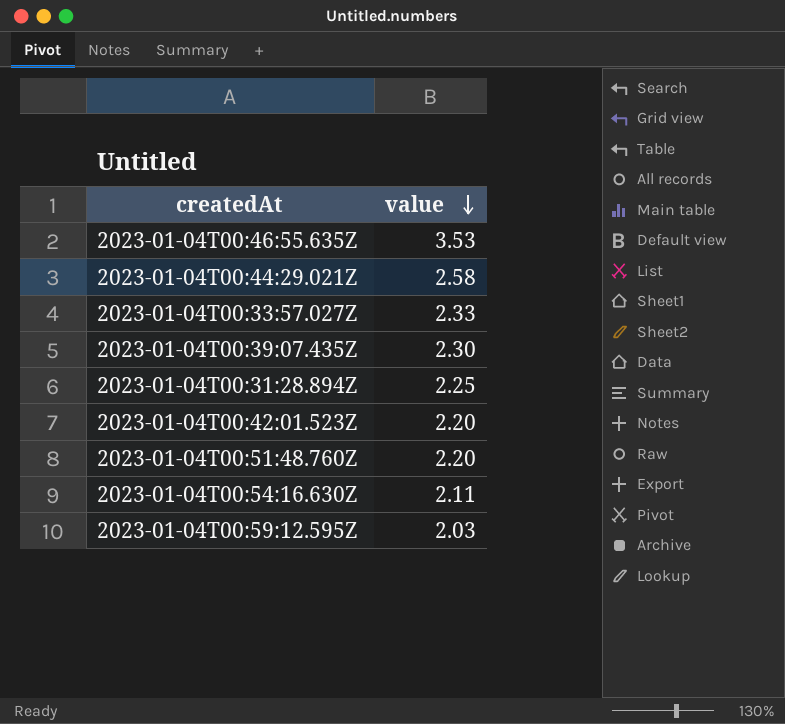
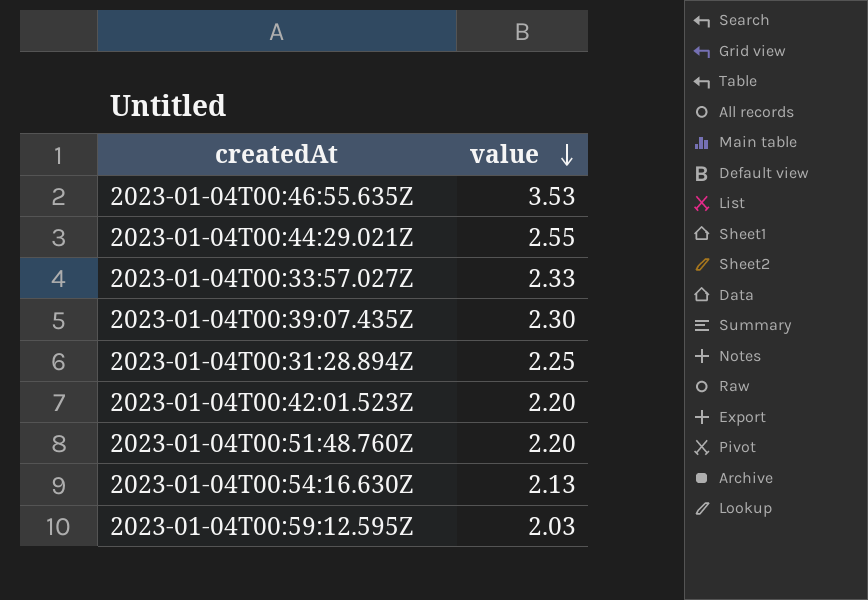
2023-01-04T00:44:29.021Z | value: 2.58 -> 2.55
2023-01-04T00:54:16.630Z | value: 2.11 -> 2.13

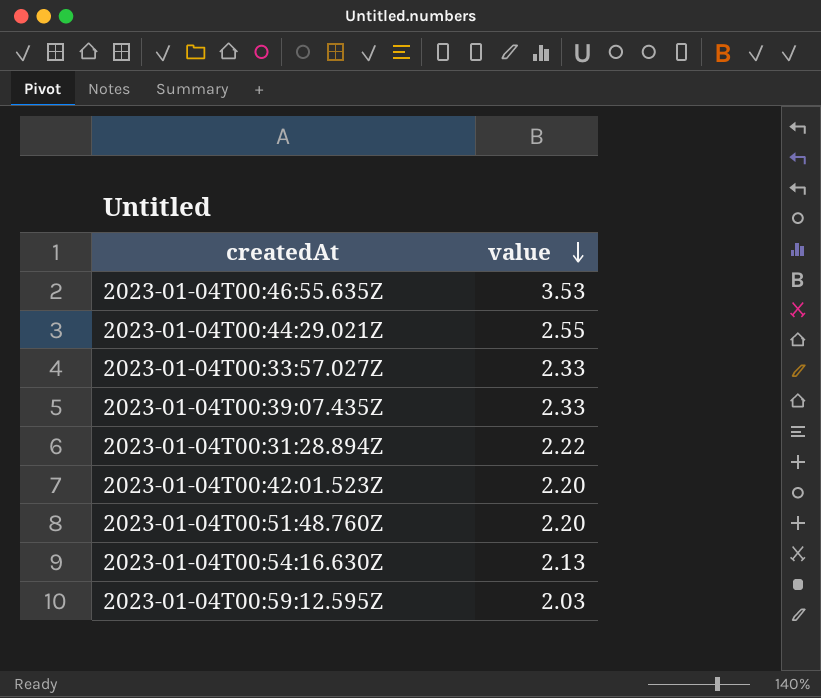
2023-01-04T00:39:07.435Z | value: 2.30 -> 2.33
2023-01-04T00:31:28.894Z | value: 2.25 -> 2.22

